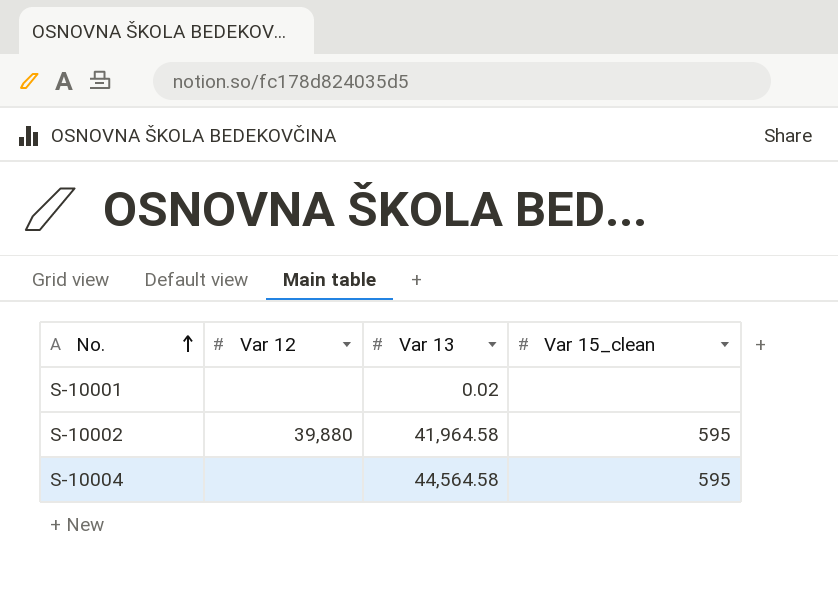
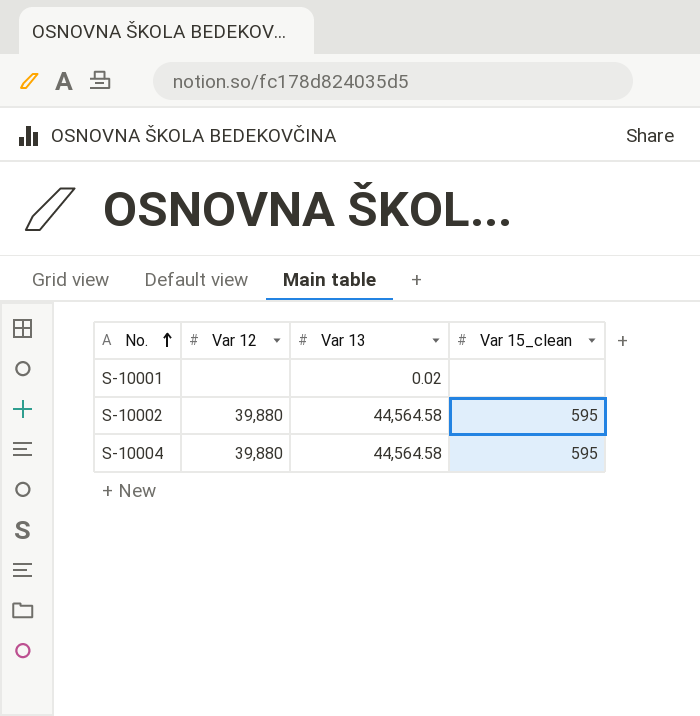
S-10002 | Var 13: 41,964.58 -> 44,564.58
S-10004 | Var 12: none -> 39,880

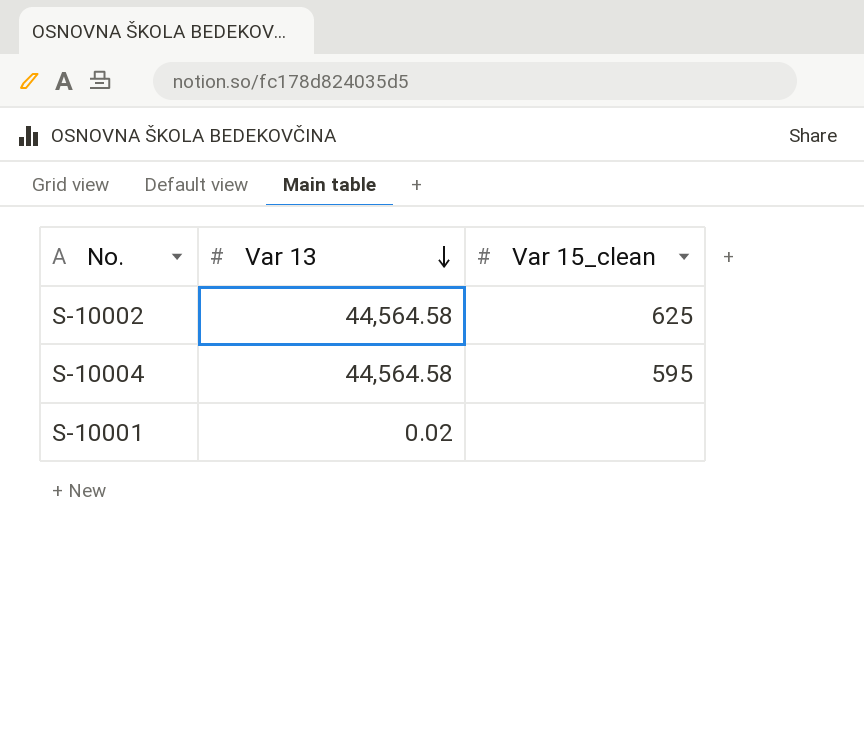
row order: No. ascending -> Var 13 descending
column Var 12 | position: 2 -> none
S-10002 | Var 15_clean: 595 -> 625

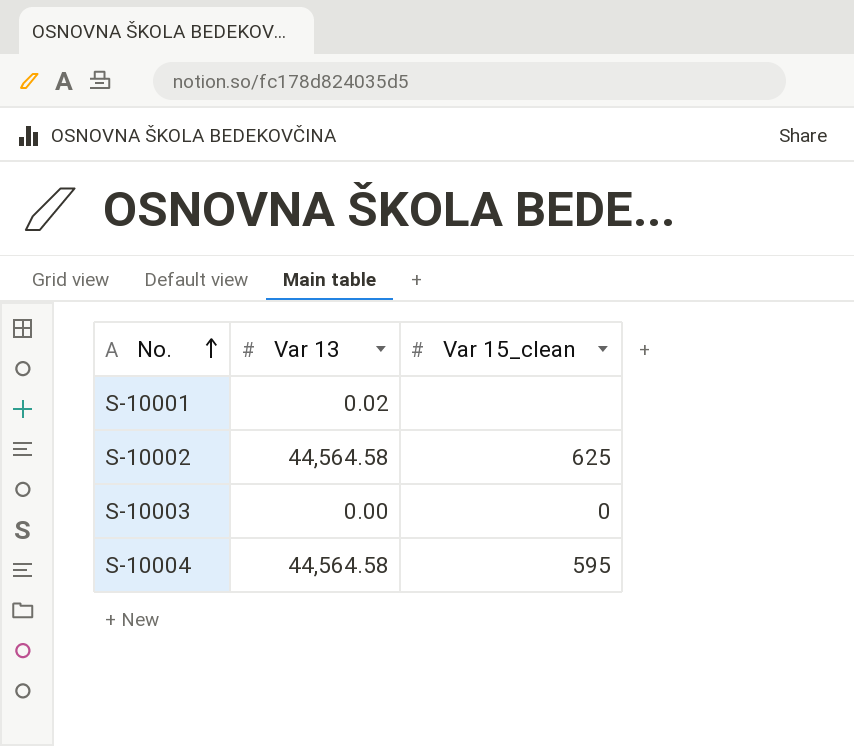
row order: Var 13 descending -> No. ascending
row S-10003: none -> 0.00 | 0

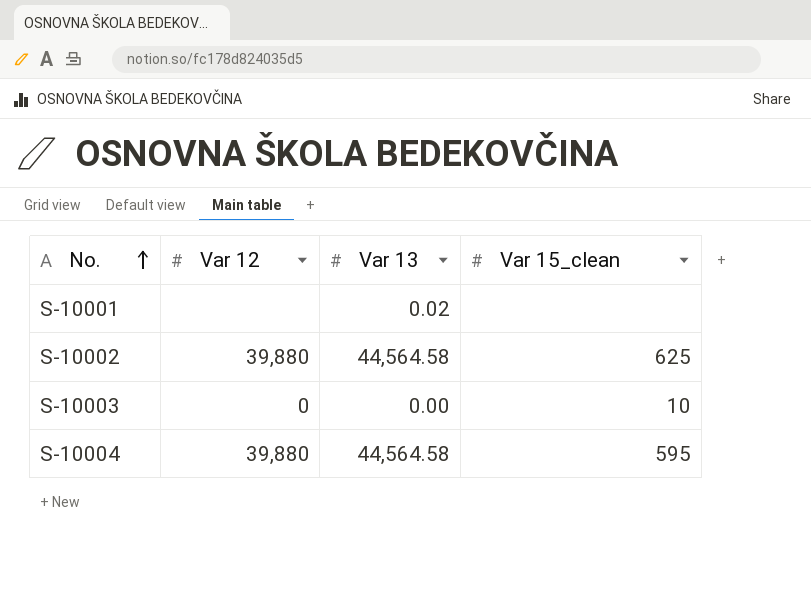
column Var 12 | position: none -> 2
S-10003 | Var 15_clean: 0 -> 10

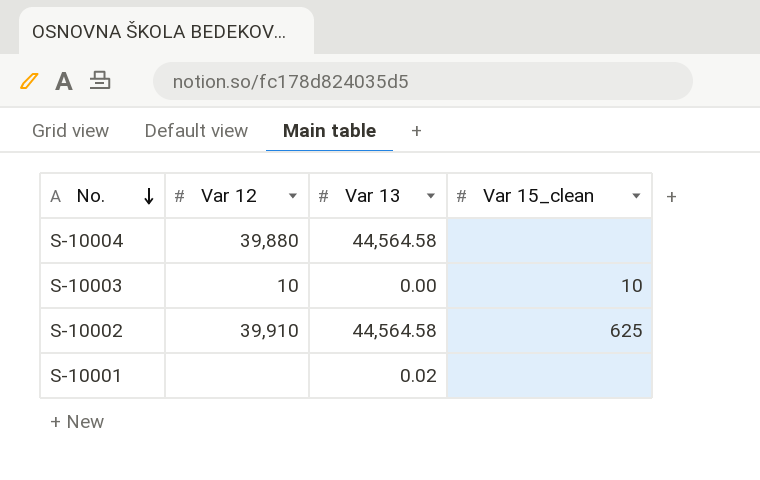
row order: No. ascending -> No. descending
S-10004 | Var 15_clean: 595 -> none
S-10003 | Var 12: 0 -> 10
S-10002 | Var 12: 39,880 -> 39,910

